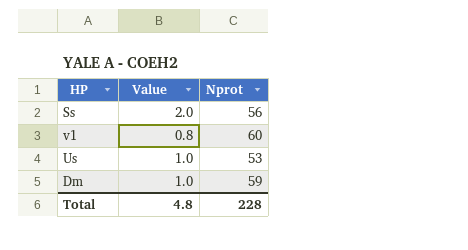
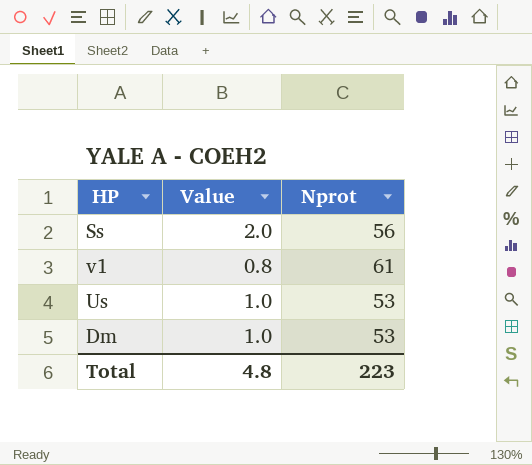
v1 | Nprot: 60 -> 61
Dm | Nprot: 59 -> 53
Total | Nprot: 228 -> 223

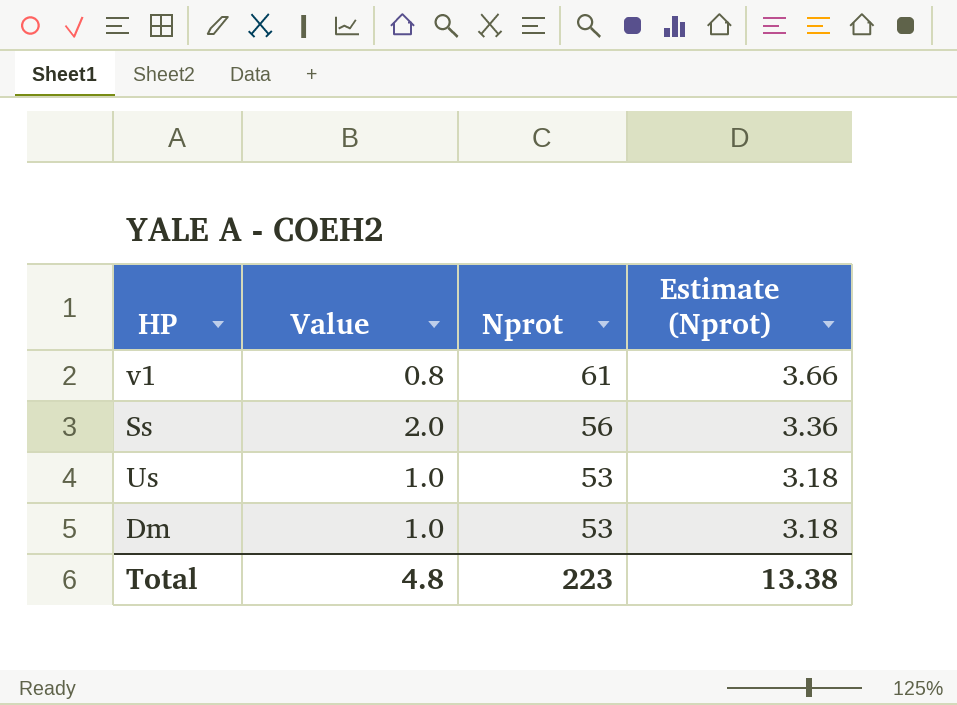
row order: none -> Nprot descending
column Estimate (Nprot) | formula: none -> [Nprot] * 0.06

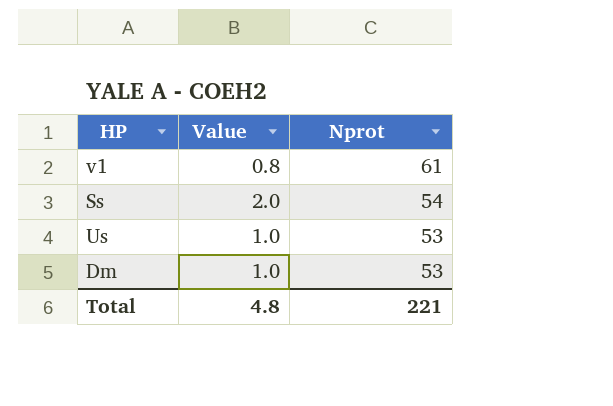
column Estimate (Nprot) | formula: [Nprot] * 0.06 -> none
Ss | Nprot: 56 -> 54
Total | Nprot: 223 -> 221

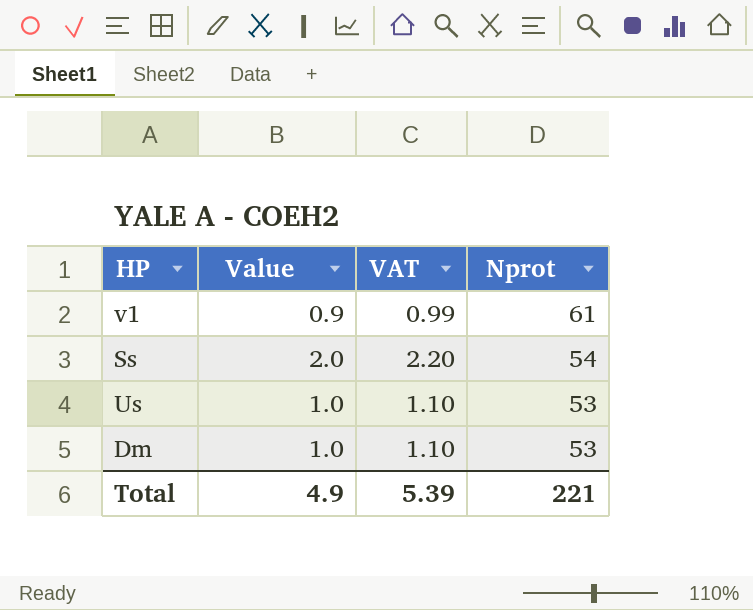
column VAT | formula: none -> [Value] * 1.1
v1 | Value: 0.8 -> 0.9
Total | Value: 4.8 -> 4.9

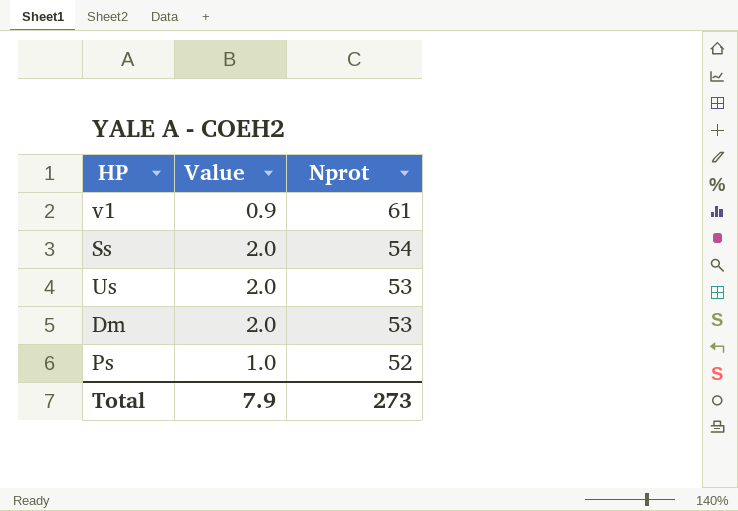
column VAT | formula: [Value] * 1.1 -> none
Us | Value: 1.0 -> 2.0
Dm | Value: 1.0 -> 2.0
row Ps: none -> 1.0 | 52
Total | Value: 4.9 -> 7.9
Total | Nprot: 221 -> 273

